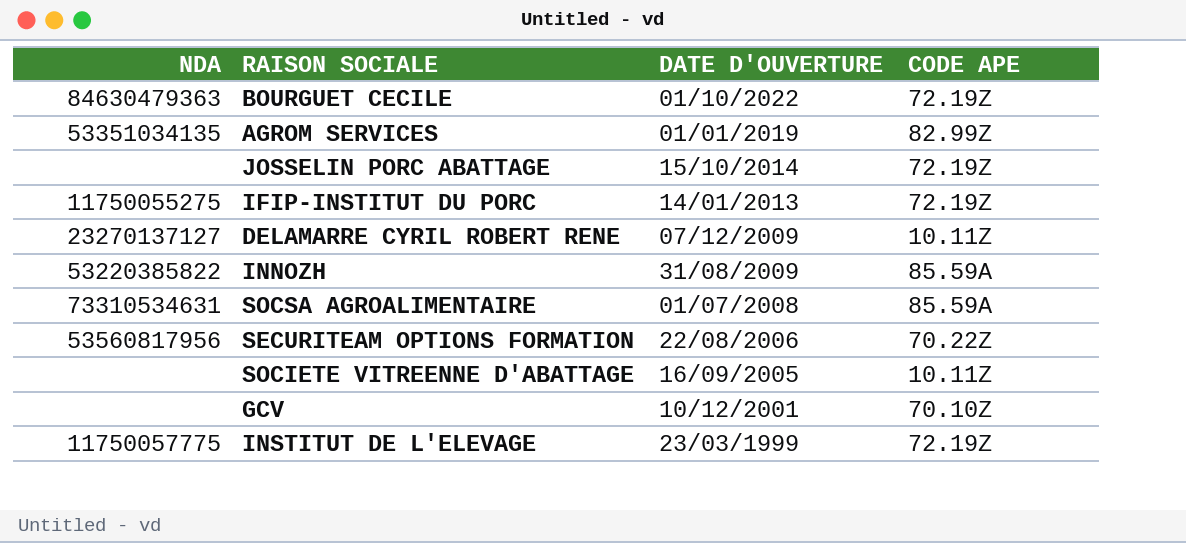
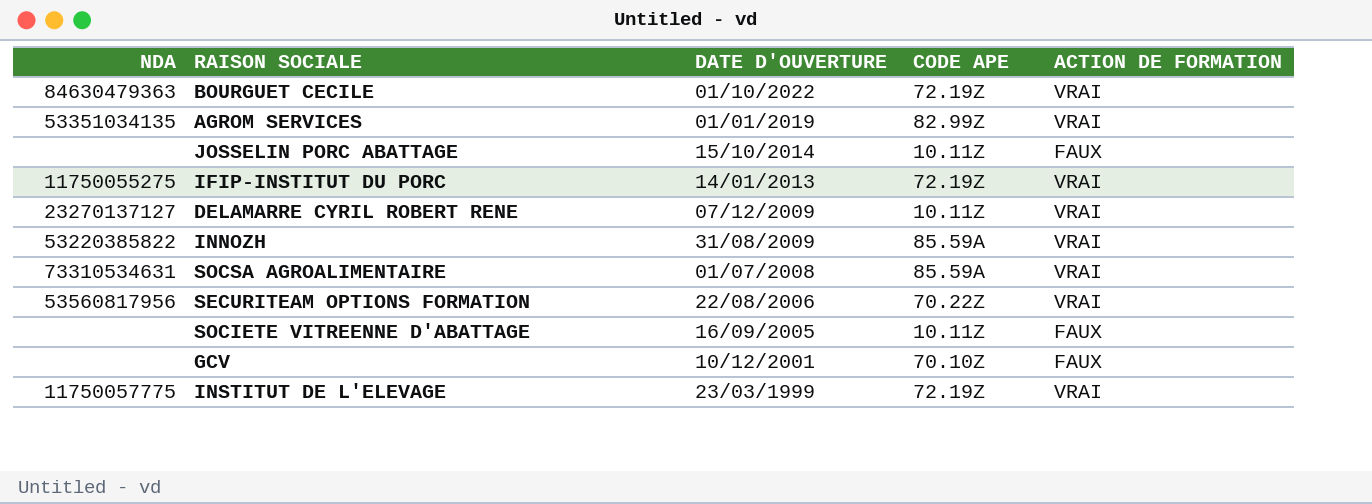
column ACTION DE FORMATION | position: none -> 5
JOSSELIN PORC ABATTAGE | CODE APE: 72.19Z -> 10.11Z

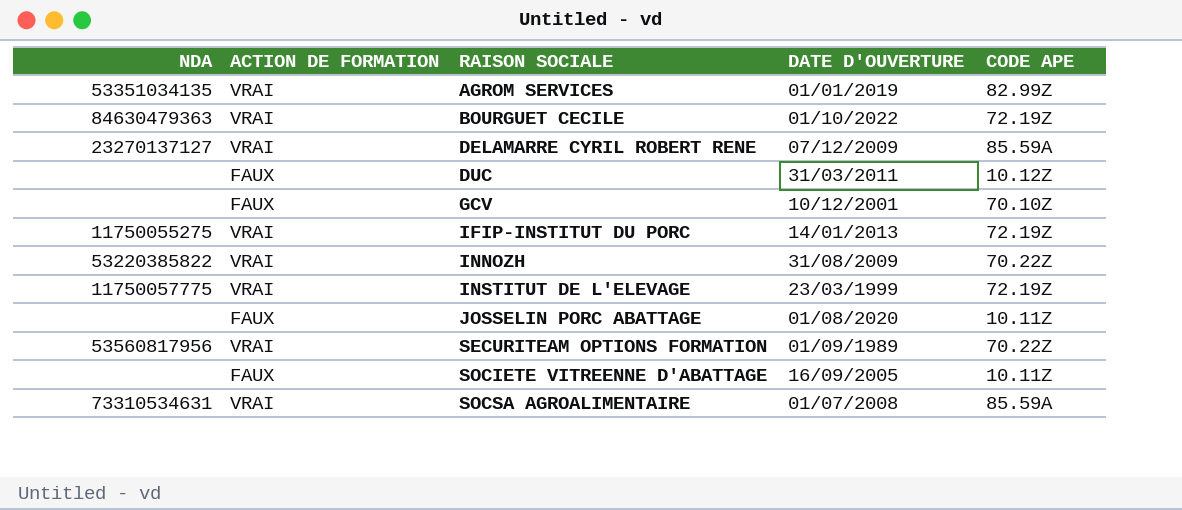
row order: DATE D'OUVERTURE descending -> RAISON SOCIALE ascending
column ACTION DE FORMATION | position: 5 -> 2
DELAMARRE CYRIL ROBERT RENE | CODE APE: 10.11Z -> 85.59A
row DUC: none -> none | FAUX | 31/03/2011 | 10.12Z
INNOZH | CODE APE: 85.59A -> 70.22Z
JOSSELIN PORC ABATTAGE | DATE D'OUVERTURE: 15/10/2014 -> 01/08/2020
SECURITEAM OPTIONS FORMATION | DATE D'OUVERTURE: 22/08/2006 -> 01/09/1989

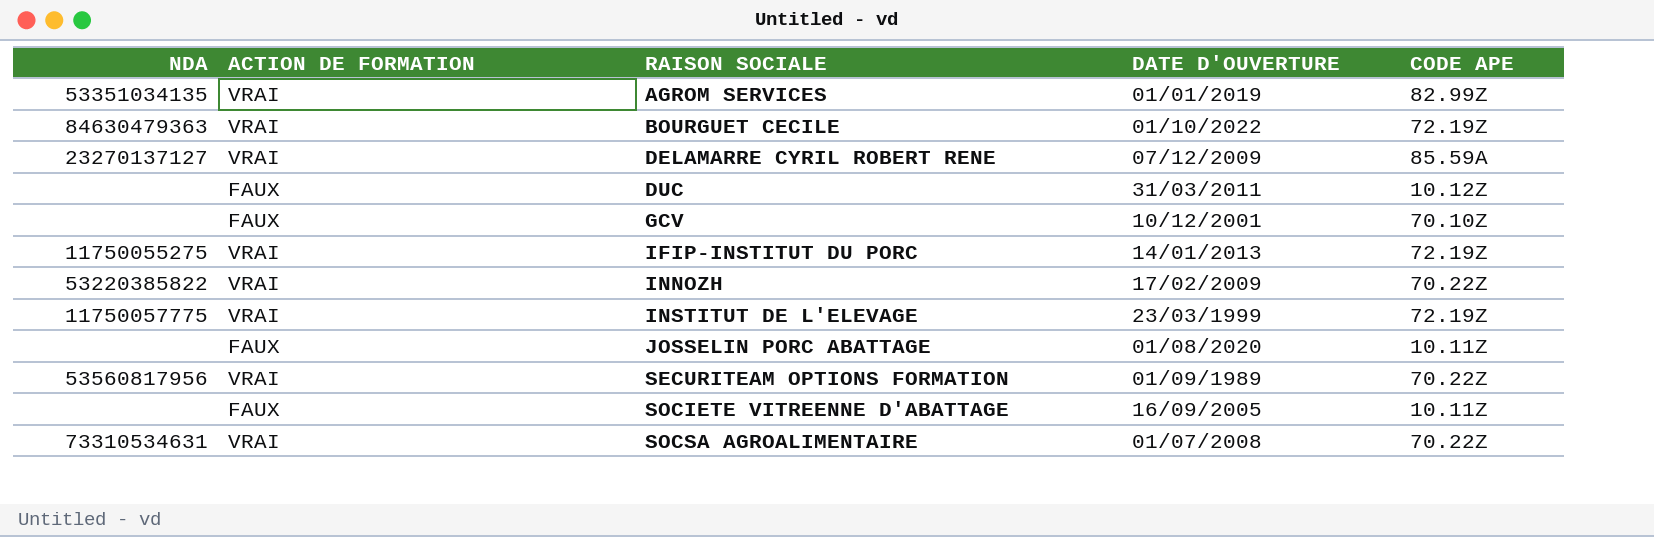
INNOZH | DATE D'OUVERTURE: 31/08/2009 -> 17/02/2009
SOCSA AGROALIMENTAIRE | CODE APE: 85.59A -> 70.22Z

